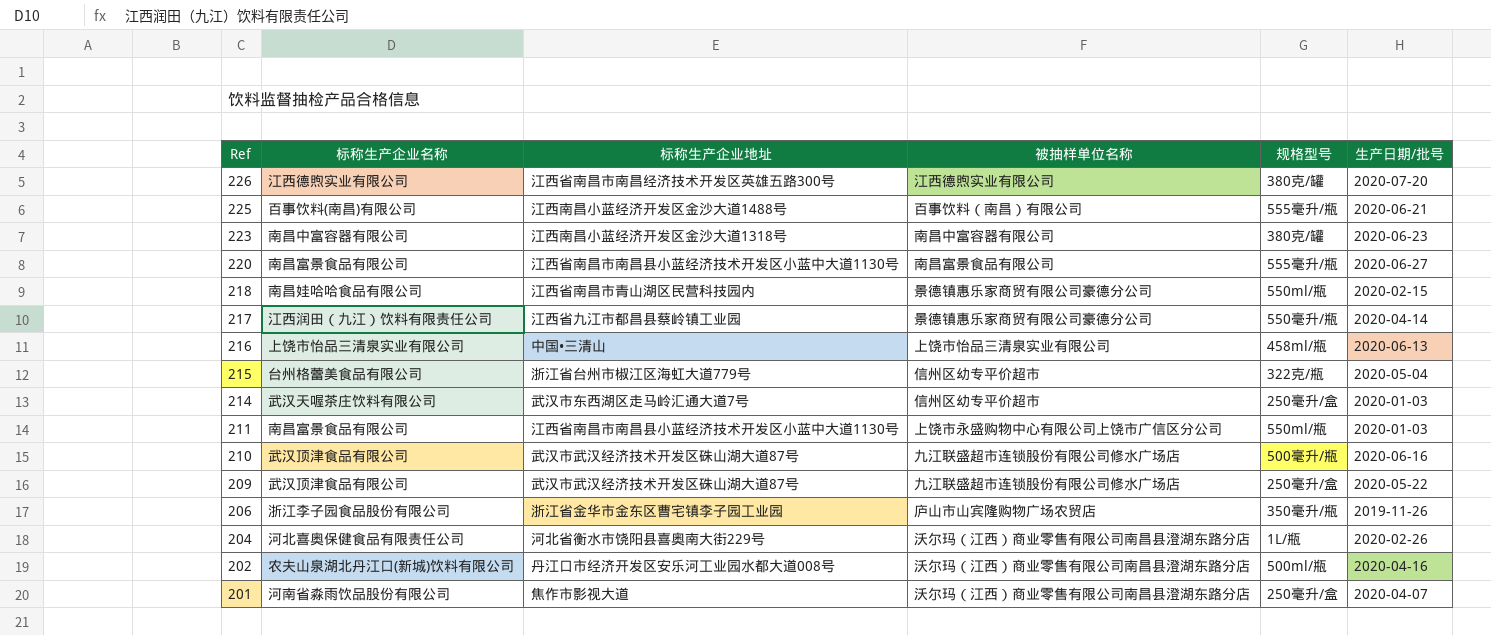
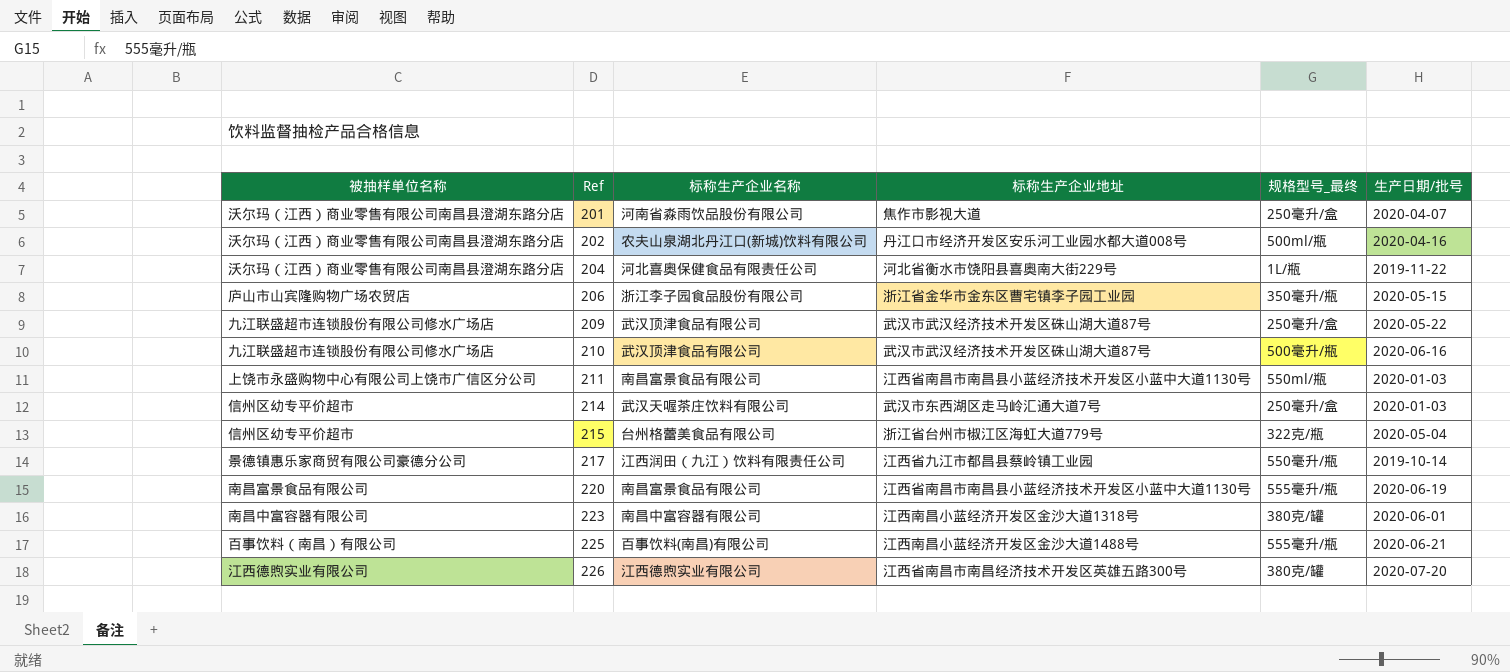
row order: Ref descending -> Ref ascending
column 被抽样单位名称 | position: 4 -> 1
column name: 规格型号 -> 规格型号_最终
row 218: 南昌娃哈哈食品有限公司 | 江西省南昌市青山湖区民营科技园内 | 景德镇惠乐家商贸有限公司豪德分公司 | 550ml/瓶 | 2020-02-15 -> none
row 216: 上饶市怡品三清泉实业有限公司 | 中国•三清山 | 上饶市怡品三清泉实业有限公司 | 458ml/瓶 | 2020-06-13 -> none
204 | 生产日期/批号: 2020-02-26 -> 2019-11-22
206 | 生产日期/批号: 2019-11-26 -> 2020-05-15
217 | 生产日期/批号: 2020-04-14 -> 2019-10-14
220 | 生产日期/批号: 2020-06-27 -> 2020-06-19
223 | 生产日期/批号: 2020-06-23 -> 2020-06-01

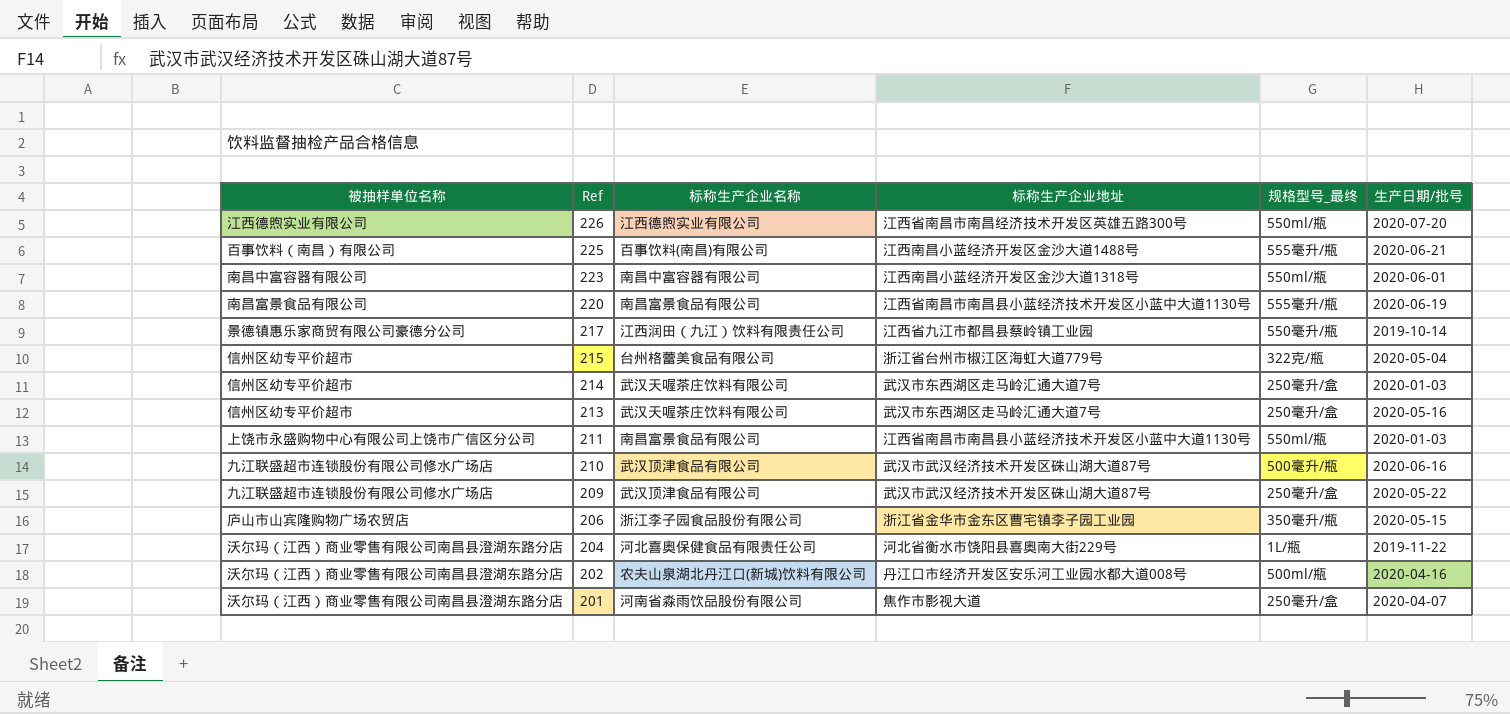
row order: Ref ascending -> Ref descending
226 | 规格型号_最终: 380克/罐 -> 550ml/瓶
223 | 规格型号_最终: 380克/罐 -> 550ml/瓶
row 213: none -> 信州区幼专平价超市 | 武汉天喔茶庄饮料有限公司 | 武汉市东西湖区走马岭汇通大道7号 | 250毫升/盒 | 2020-05-16

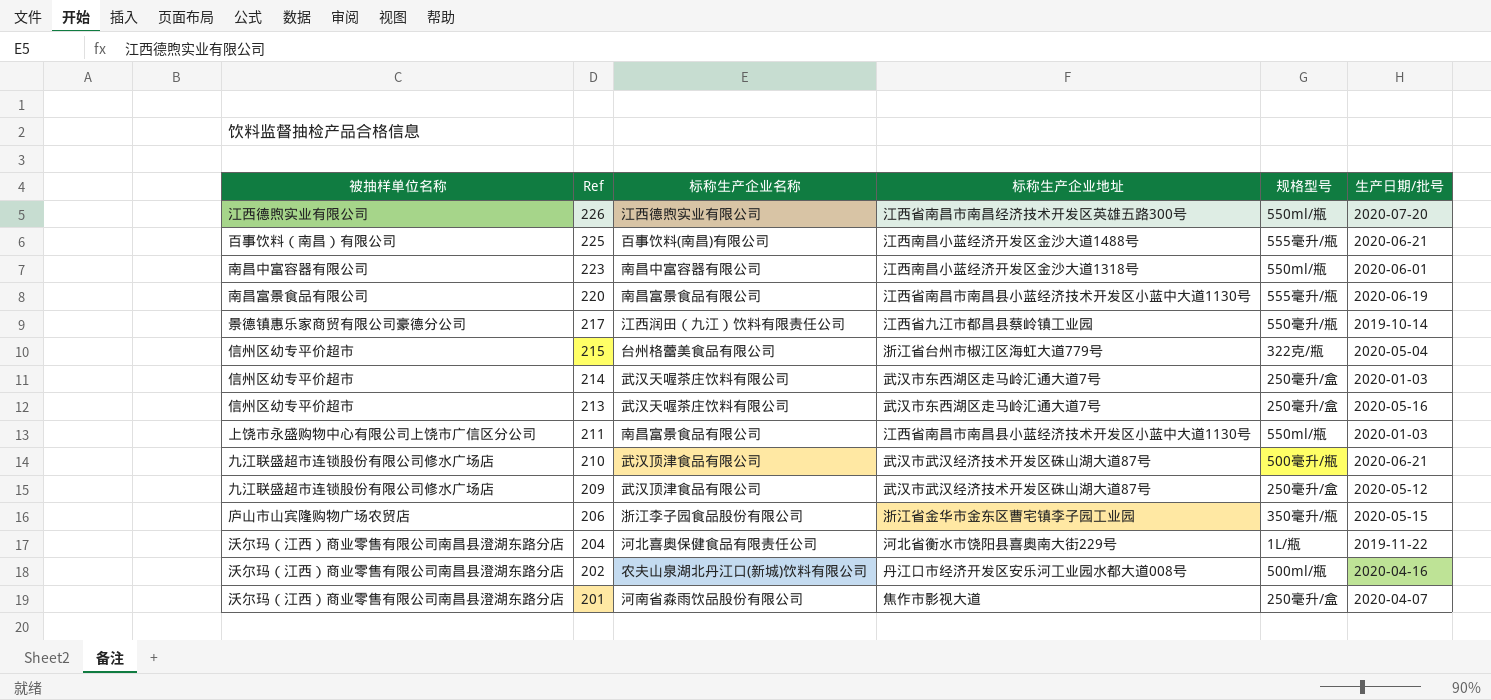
column name: 规格型号_最终 -> 规格型号
210 | 生产日期/批号: 2020-06-16 -> 2020-06-21
209 | 生产日期/批号: 2020-05-22 -> 2020-05-12

